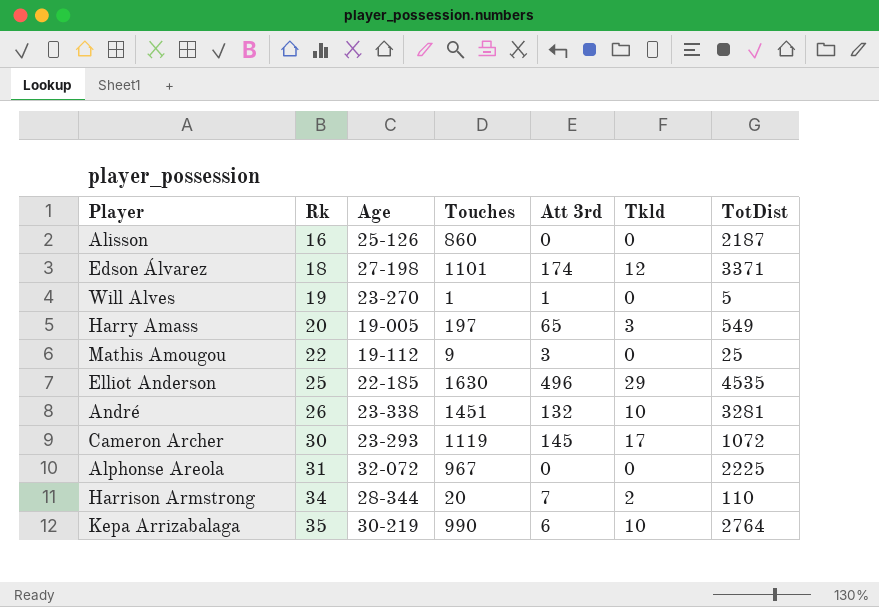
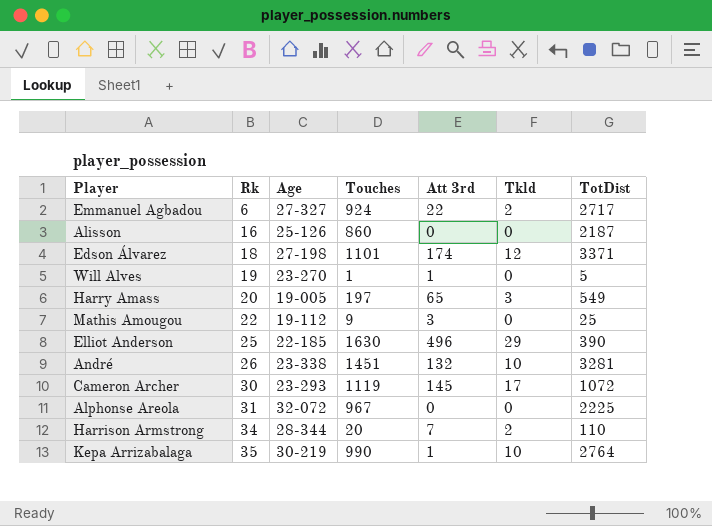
row Emmanuel Agbadou: none -> 6 | 27-327 | 924 | 22 | 2 | 2717
Elliot Anderson | TotDist: 4535 -> 390
Kepa Arrizabalaga | Att 3rd: 6 -> 1

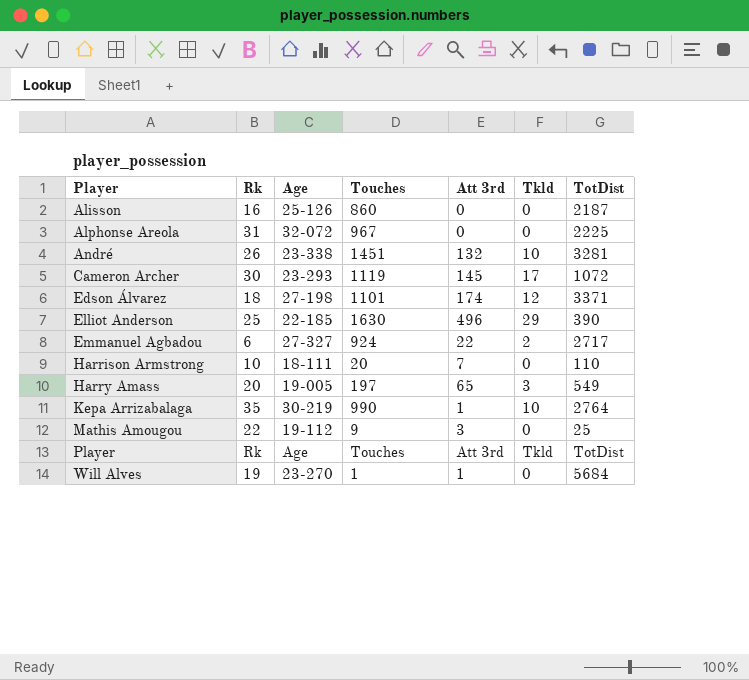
row order: Rk ascending -> Player ascending
Harrison Armstrong | Rk: 34 -> 10
Harrison Armstrong | Age: 28-344 -> 18-111
Harrison Armstrong | Tkld: 2 -> 0
row Player: none -> Rk | Age | Touches | Att 3rd | Tkld | TotDist
Will Alves | TotDist: 5 -> 5684

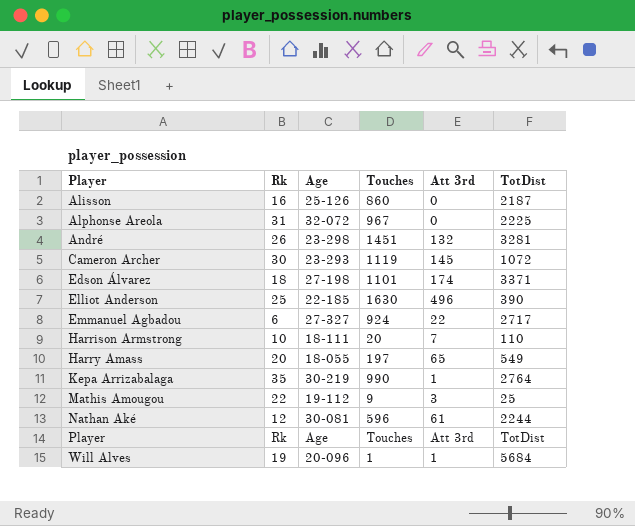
column Tkld | position: 6 -> none
André | Age: 23-338 -> 23-298
Harry Amass | Age: 19-005 -> 18-055
row Nathan Aké: none -> 12 | 30-081 | 596 | 61 | 2244
Will Alves | Age: 23-270 -> 20-096

